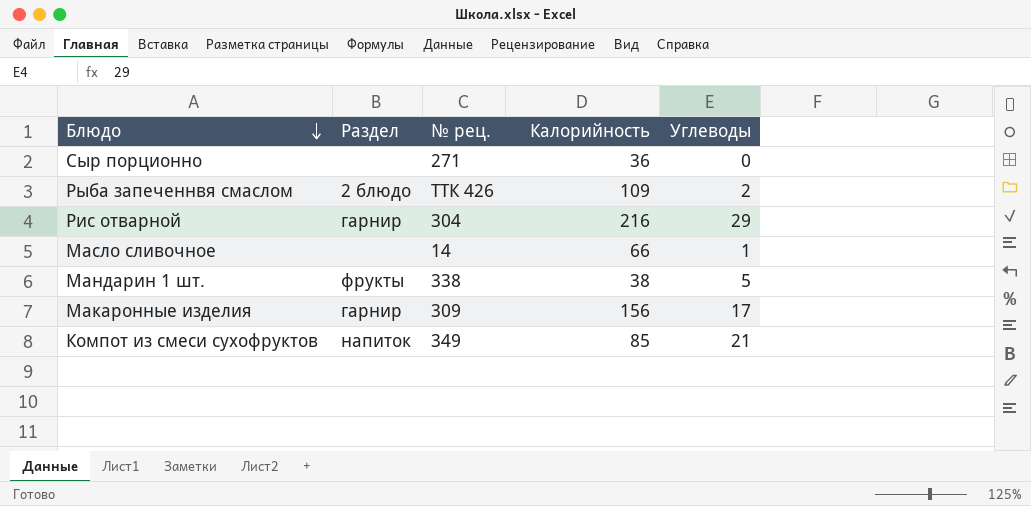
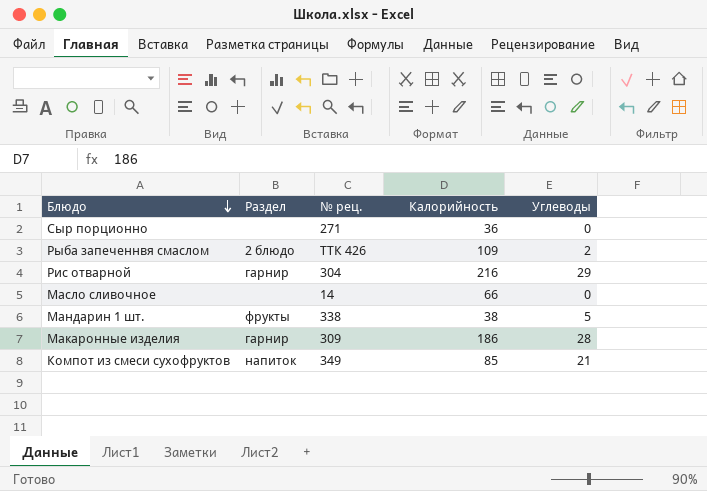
Масло сливочное | Углеводы: 1 -> 0
Макаронные изделия | Калорийность: 156 -> 186
Макаронные изделия | Углеводы: 17 -> 28

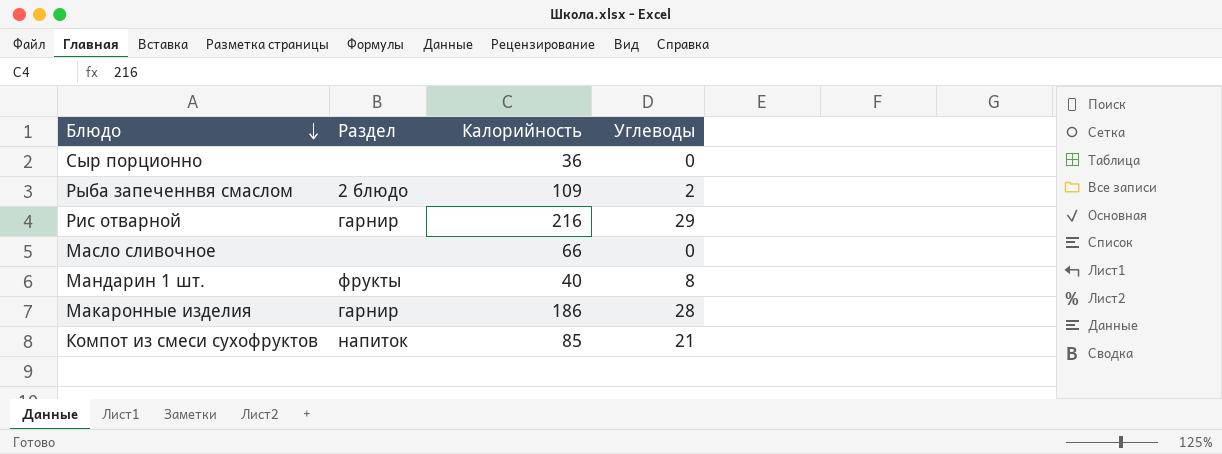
column № рец. | position: 3 -> none
Мандарин 1 шт. | Калорийность: 38 -> 40
Мандарин 1 шт. | Углеводы: 5 -> 8

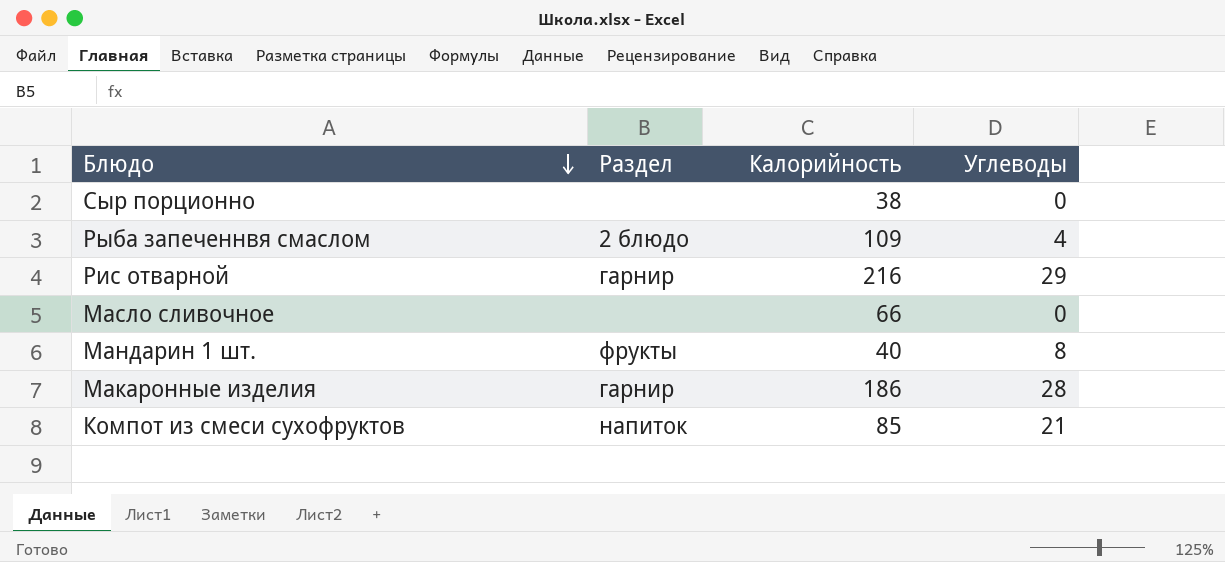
Сыр порционно | Калорийность: 36 -> 38
Рыба запеченнвя смаслом | Углеводы: 2 -> 4

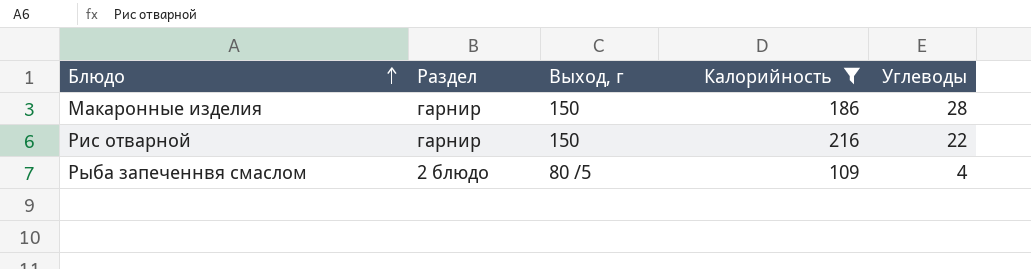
filter: none -> Калорийность >= 109
row order: Блюдо descending -> Блюдо ascending
column Выход, г | position: none -> 3
Рис отварной | Углеводы: 29 -> 22

